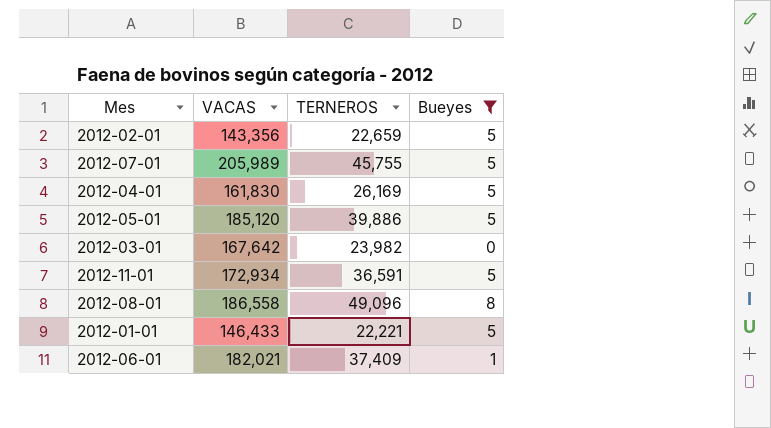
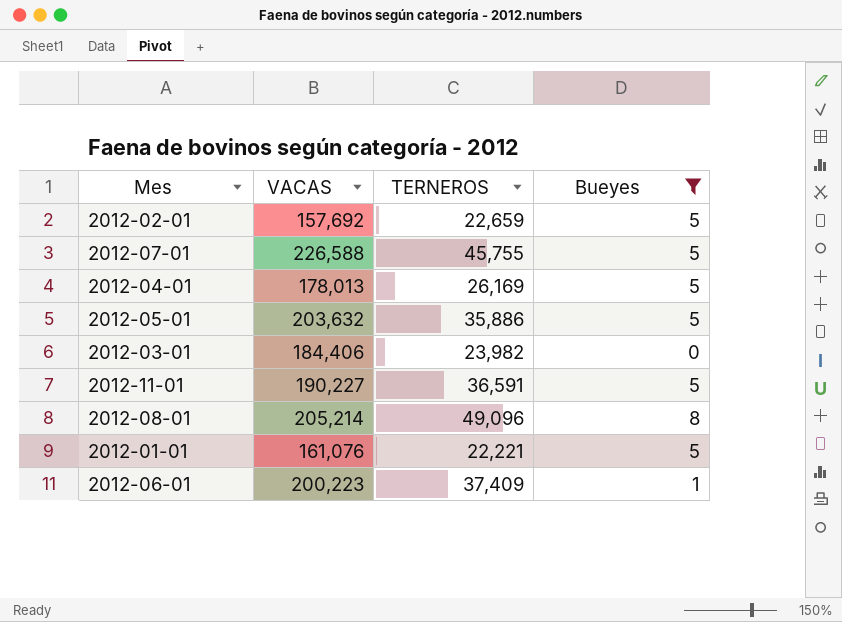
2012-02-01 | VACAS: 143,356 -> 157,692
2012-07-01 | VACAS: 205,989 -> 226,588
2012-04-01 | VACAS: 161,830 -> 178,013
2012-05-01 | VACAS: 185,120 -> 203,632
2012-05-01 | TERNEROS: 39,886 -> 35,886
2012-03-01 | VACAS: 167,642 -> 184,406
2012-11-01 | VACAS: 172,934 -> 190,227
2012-08-01 | VACAS: 186,558 -> 205,214
2012-01-01 | VACAS: 146,433 -> 161,076
2012-06-01 | VACAS: 182,021 -> 200,223

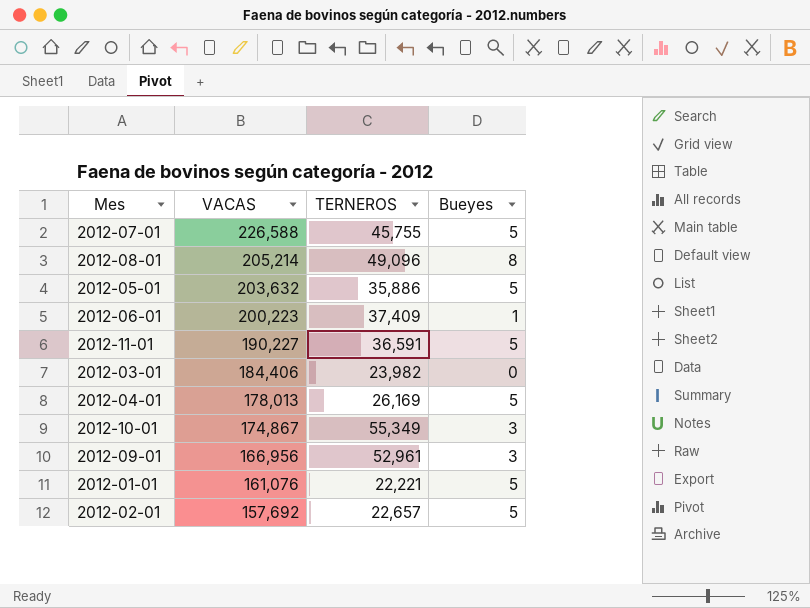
filter: Bueyes != 3 -> none
row order: none -> VACAS descending
2012-02-01 | TERNEROS: 22,659 -> 22,657

